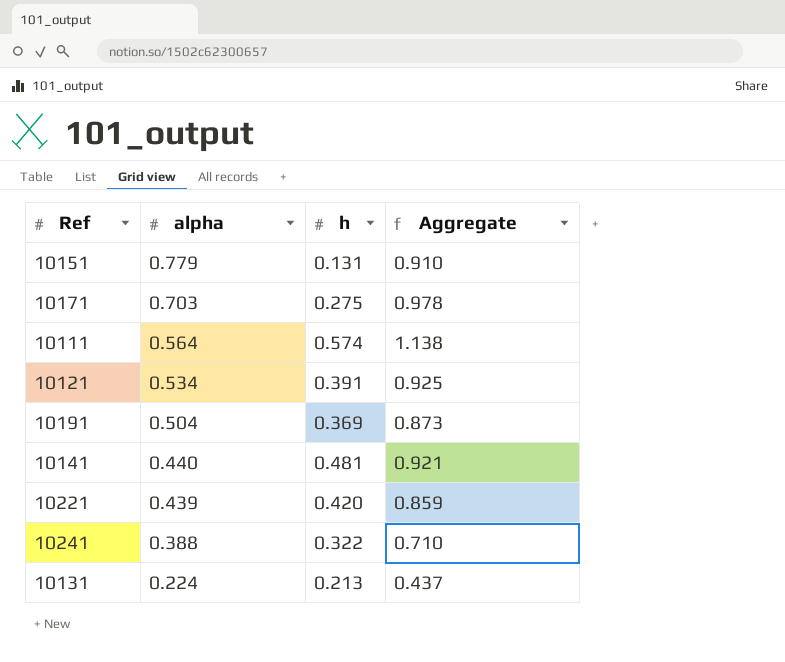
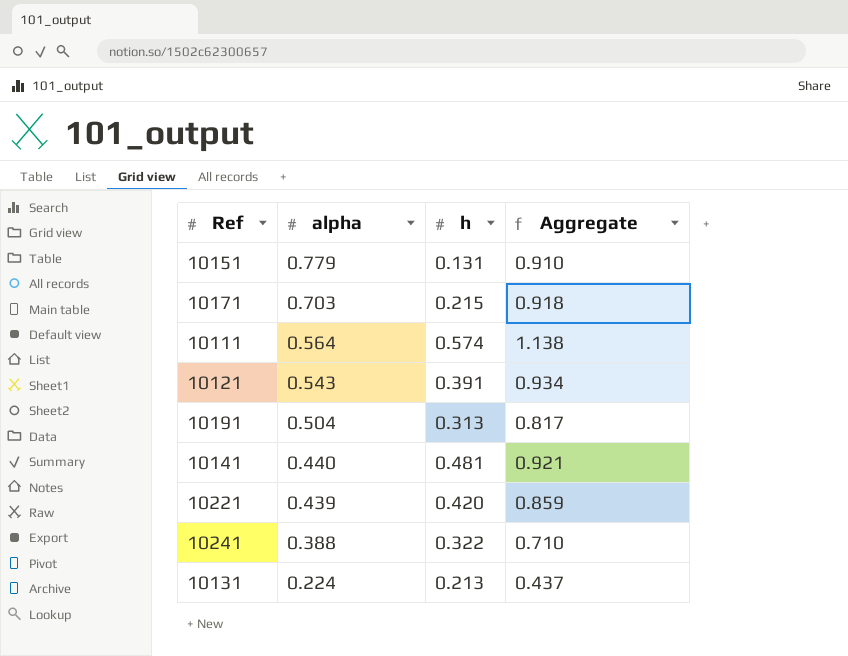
10171 | h: 0.275 -> 0.215
10171 | Aggregate: 0.978 -> 0.918
10121 | alpha: 0.534 -> 0.543
10121 | Aggregate: 0.925 -> 0.934
10191 | h: 0.369 -> 0.313
10191 | Aggregate: 0.873 -> 0.817

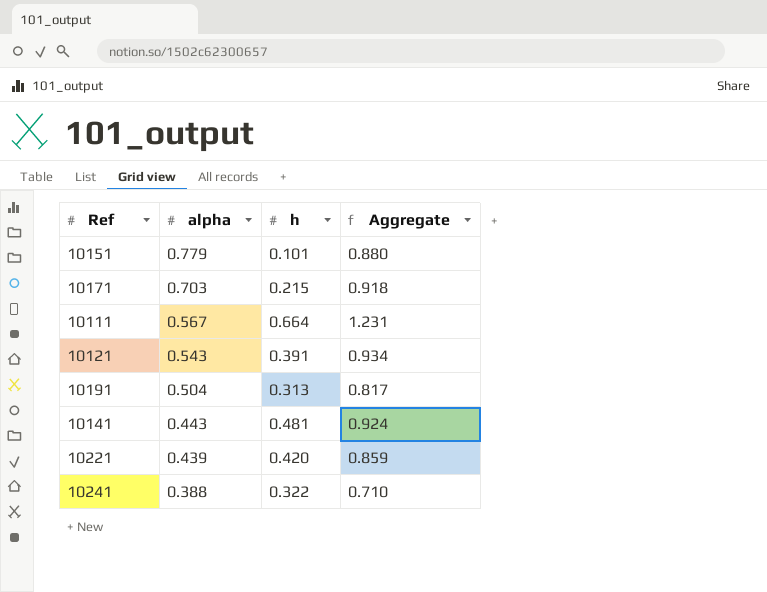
row 10131: 0.224 | 0.213 | 0.437 -> none
10151 | h: 0.131 -> 0.101
10151 | Aggregate: 0.910 -> 0.880
10111 | alpha: 0.564 -> 0.567
10111 | h: 0.574 -> 0.664
10111 | Aggregate: 1.138 -> 1.231
10141 | alpha: 0.440 -> 0.443
10141 | Aggregate: 0.921 -> 0.924

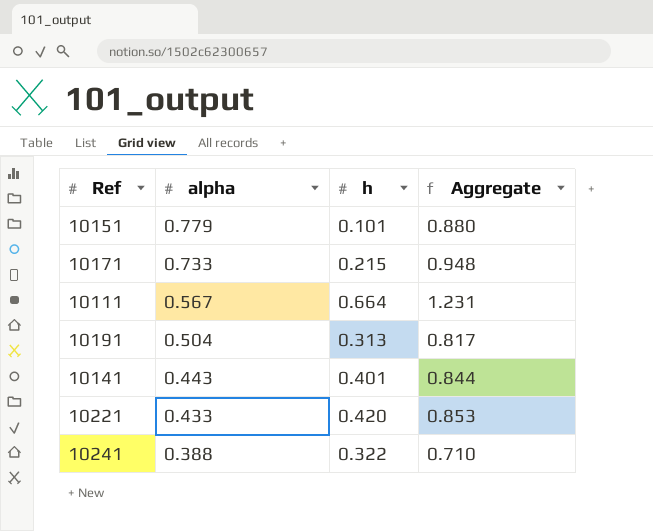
row 10121: 0.543 | 0.391 | 0.934 -> none
10171 | alpha: 0.703 -> 0.733
10171 | Aggregate: 0.918 -> 0.948
10141 | h: 0.481 -> 0.401
10141 | Aggregate: 0.924 -> 0.844
10221 | alpha: 0.439 -> 0.433
10221 | Aggregate: 0.859 -> 0.853

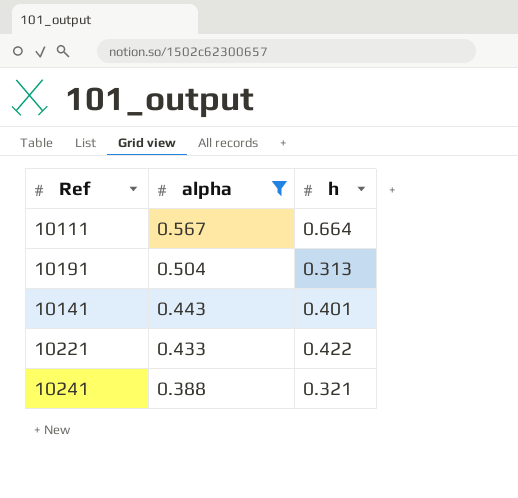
filter: none -> alpha <= 0.567
column Aggregate | formula: [alpha] + [h] -> none
10221 | h: 0.420 -> 0.422
10241 | h: 0.322 -> 0.321

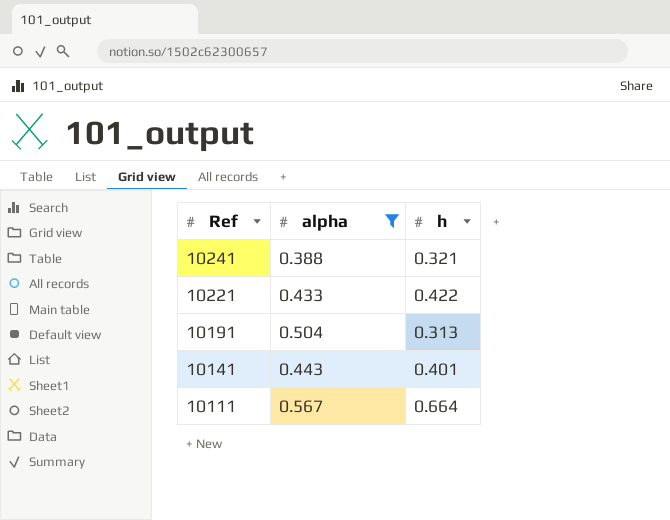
row order: alpha descending -> Ref descending

